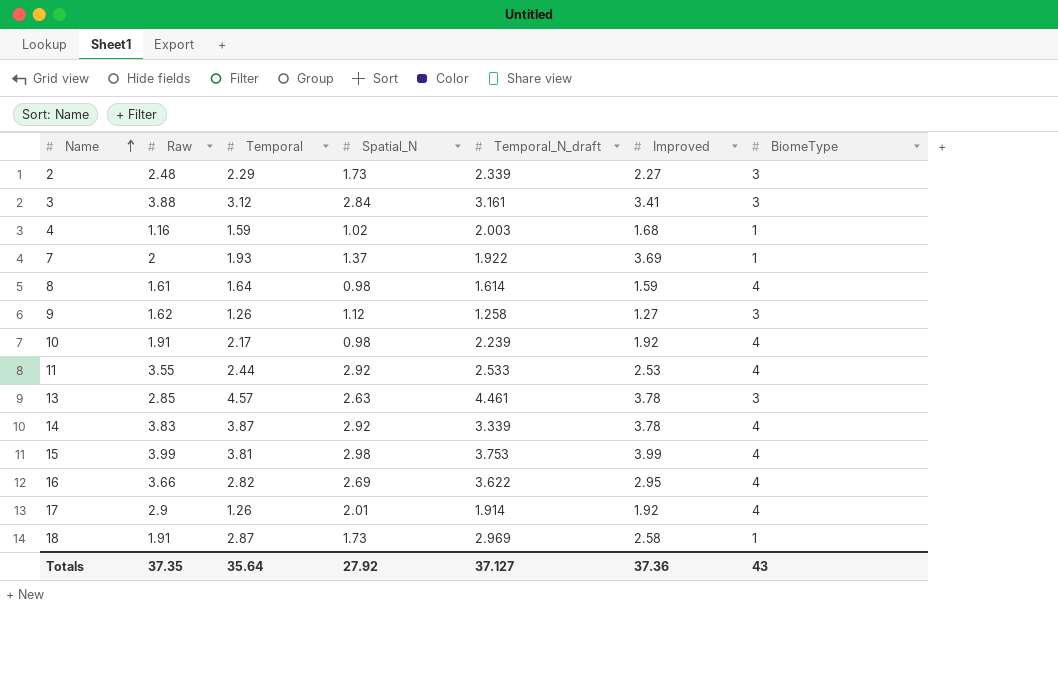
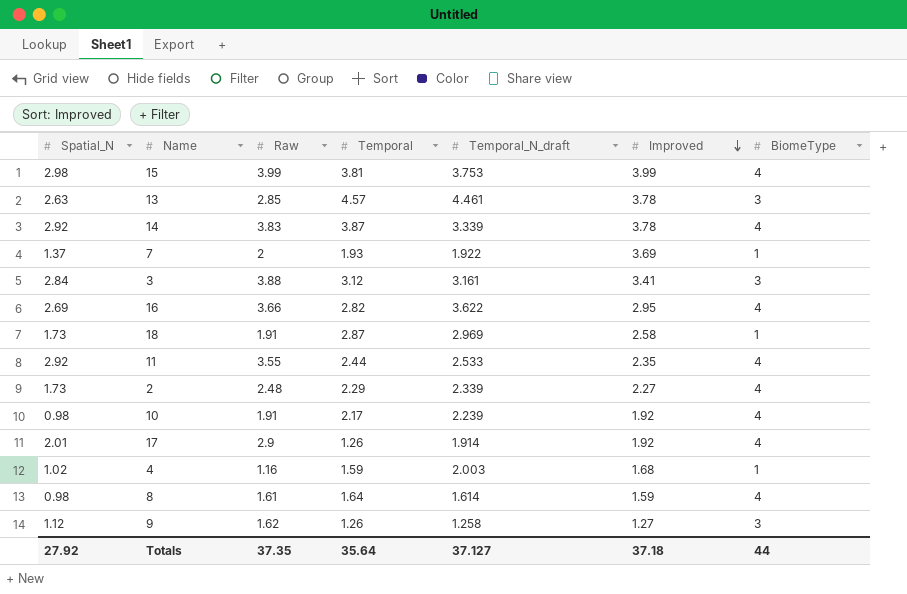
row order: Name ascending -> Improved descending
column Spatial_N | position: 4 -> 1
11 | Improved: 2.53 -> 2.35
2 | BiomeType: 3 -> 4
Totals | Improved: 37.36 -> 37.18
Totals | BiomeType: 43 -> 44

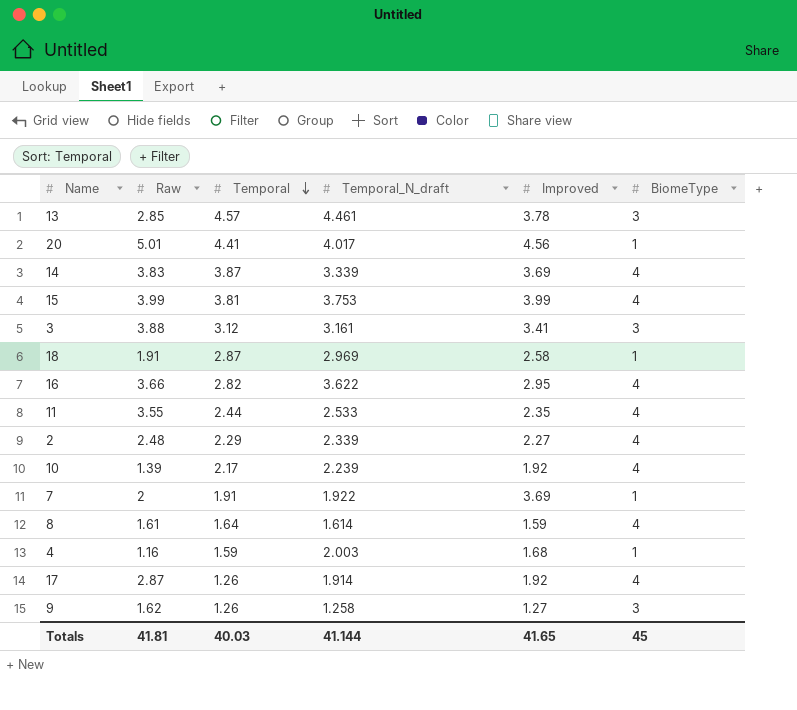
row order: Improved descending -> Temporal descending
column Spatial_N | position: 1 -> none
row 20: none -> 5.01 | 4.41 | 4.017 | 4.56 | 1
14 | Improved: 3.78 -> 3.69
10 | Raw: 1.91 -> 1.39
7 | Temporal: 1.93 -> 1.91
17 | Raw: 2.9 -> 2.87
Totals | Raw: 37.35 -> 41.81
Totals | Temporal: 35.64 -> 40.03
Totals | Temporal_N_draft: 37.127 -> 41.144
Totals | Improved: 37.18 -> 41.65
Totals | BiomeType: 44 -> 45

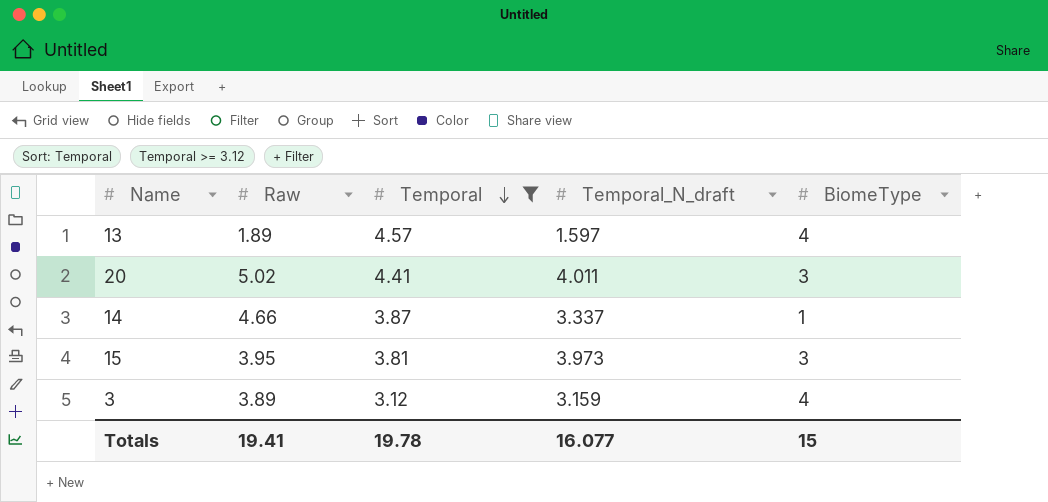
filter: none -> Temporal >= 3.12
column Improved | position: 5 -> none
13 | Raw: 2.85 -> 1.89
13 | Temporal_N_draft: 4.461 -> 1.597
13 | BiomeType: 3 -> 4
20 | Raw: 5.01 -> 5.02
20 | Temporal_N_draft: 4.017 -> 4.011
20 | BiomeType: 1 -> 3
14 | Raw: 3.83 -> 4.66
14 | Temporal_N_draft: 3.339 -> 3.337
14 | BiomeType: 4 -> 1
15 | Raw: 3.99 -> 3.95
15 | Temporal_N_draft: 3.753 -> 3.973
15 | BiomeType: 4 -> 3
3 | Raw: 3.88 -> 3.89
3 | Temporal_N_draft: 3.161 -> 3.159
3 | BiomeType: 3 -> 4
Totals | Raw: 41.81 -> 19.41
Totals | Temporal: 40.03 -> 19.78
Totals | Temporal_N_draft: 41.144 -> 16.077
Totals | BiomeType: 45 -> 15

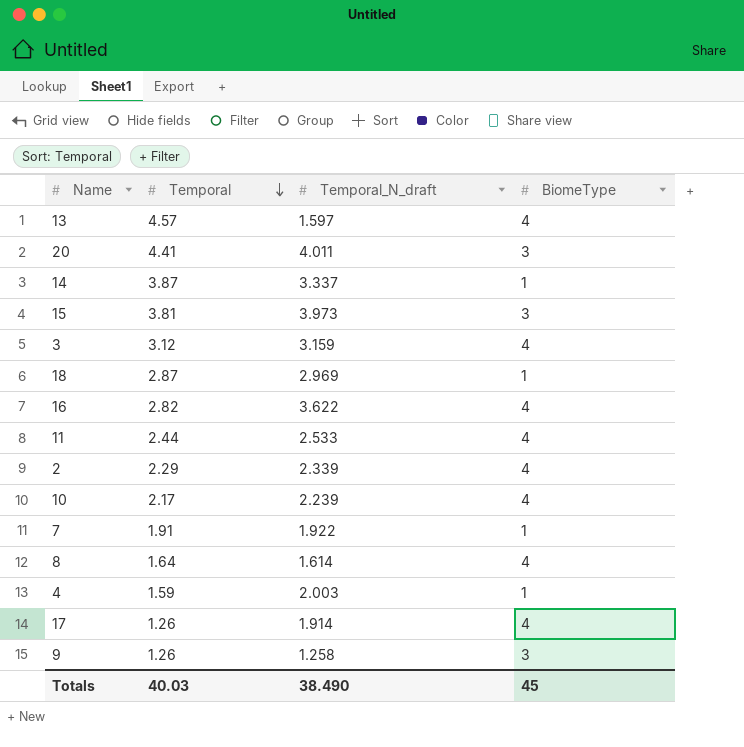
filter: Temporal >= 3.12 -> none
column Raw | position: 2 -> none
Totals | Temporal: 19.78 -> 40.03
Totals | Temporal_N_draft: 16.077 -> 38.490
Totals | BiomeType: 15 -> 45

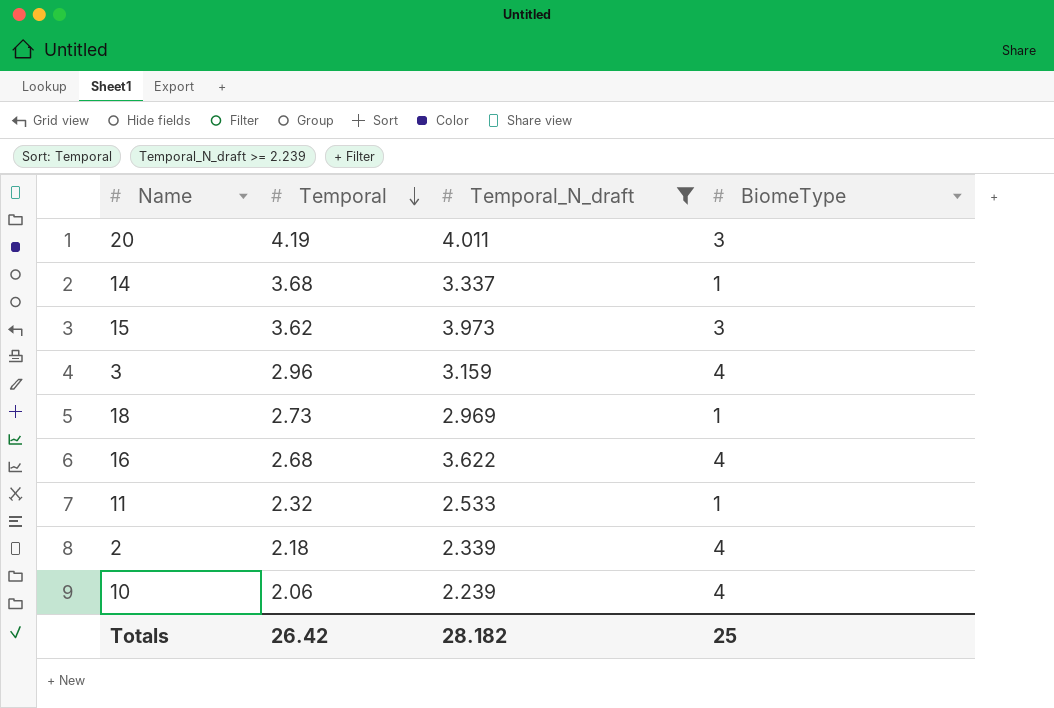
filter: none -> Temporal_N_draft >= 2.239
20 | Temporal: 4.41 -> 4.19
14 | Temporal: 3.87 -> 3.68
15 | Temporal: 3.81 -> 3.62
3 | Temporal: 3.12 -> 2.96
18 | Temporal: 2.87 -> 2.73
16 | Temporal: 2.82 -> 2.68
11 | Temporal: 2.44 -> 2.32
11 | BiomeType: 4 -> 1
2 | Temporal: 2.29 -> 2.18
10 | Temporal: 2.17 -> 2.06
Totals | Temporal: 40.03 -> 26.42
Totals | Temporal_N_draft: 38.490 -> 28.182
Totals | BiomeType: 45 -> 25

